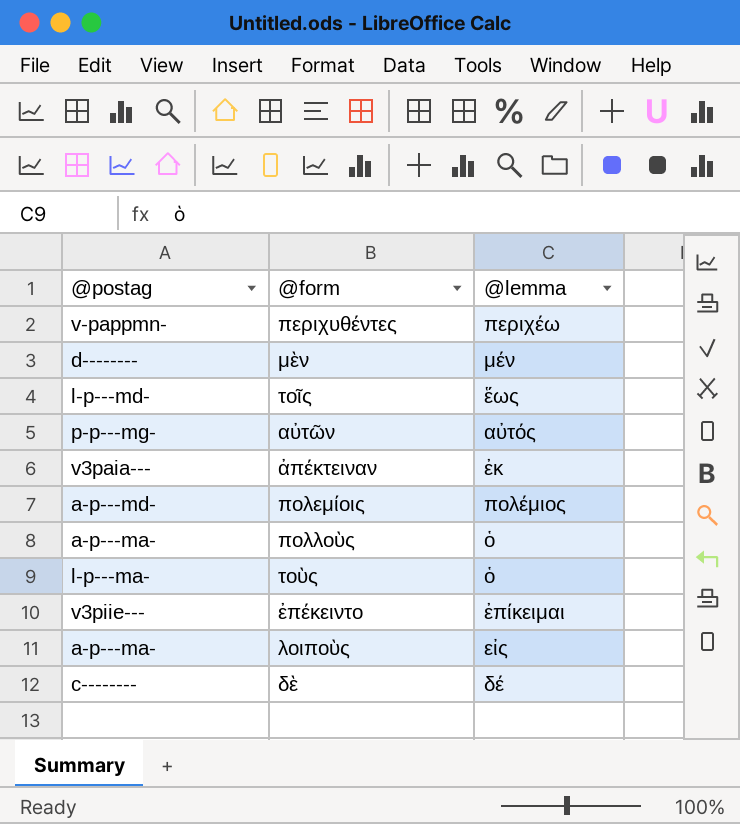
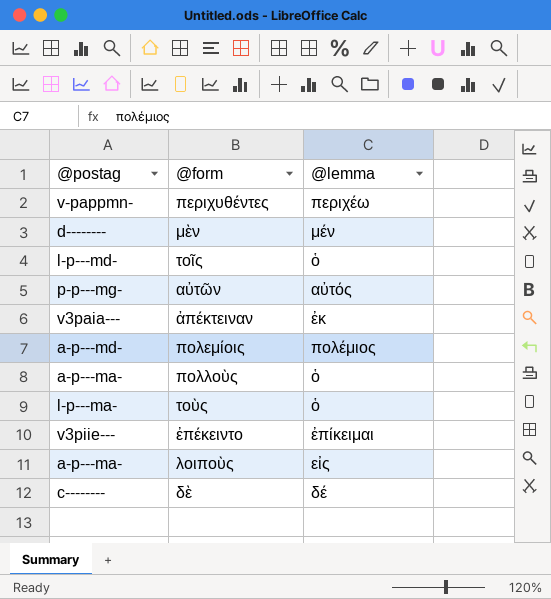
τοῖς | @lemma: ἕως -> ὁ

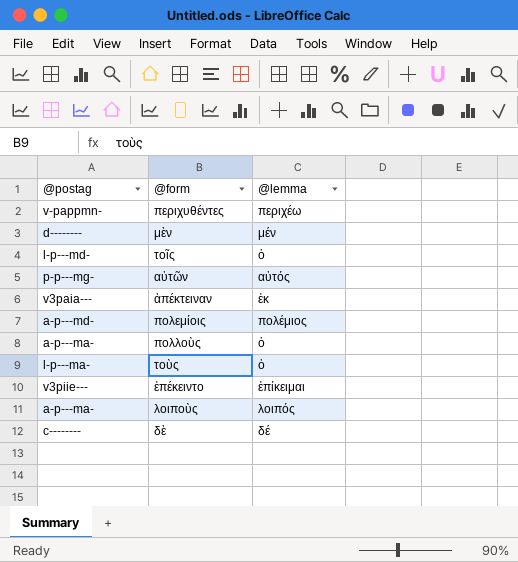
λοιποὺς | @lemma: εἰς -> λοιπός

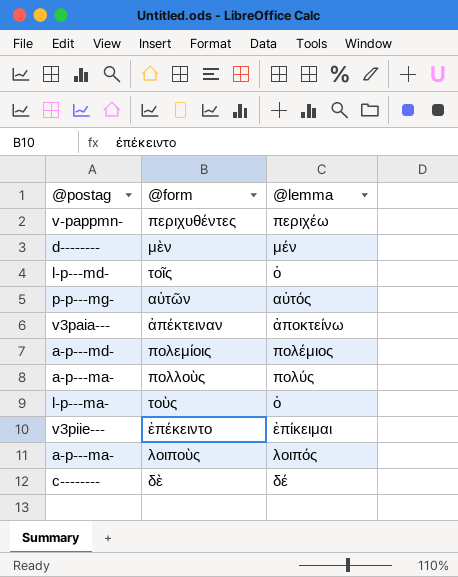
ἀπέκτειναν | @lemma: ἐκ -> ἀποκτείνω
πολλοὺς | @lemma: ὁ -> πολύς

